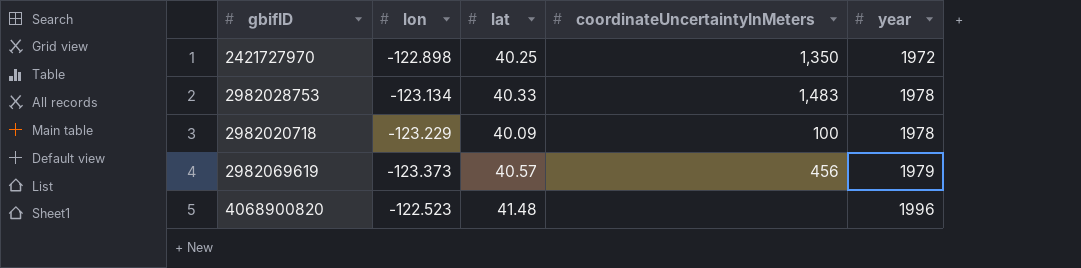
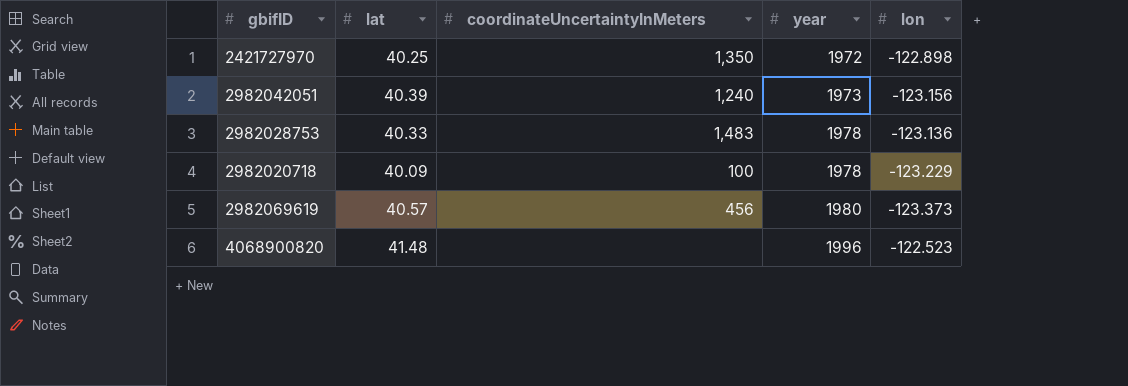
column lon | position: 2 -> 5
row 2982042051: none -> 40.39 | 1,240 | 1973 | -123.156
2982028753 | lon: -123.134 -> -123.136
2982069619 | year: 1979 -> 1980

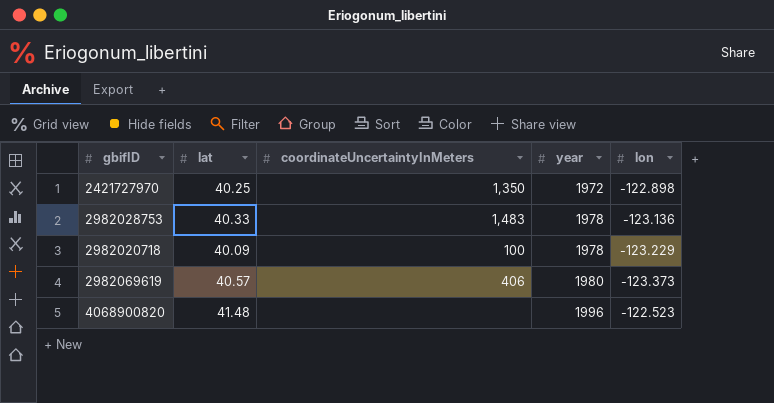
row 2982042051: 40.39 | 1,240 | 1973 | -123.156 -> none
2982069619 | coordinateUncertaintyInMeters: 456 -> 406

